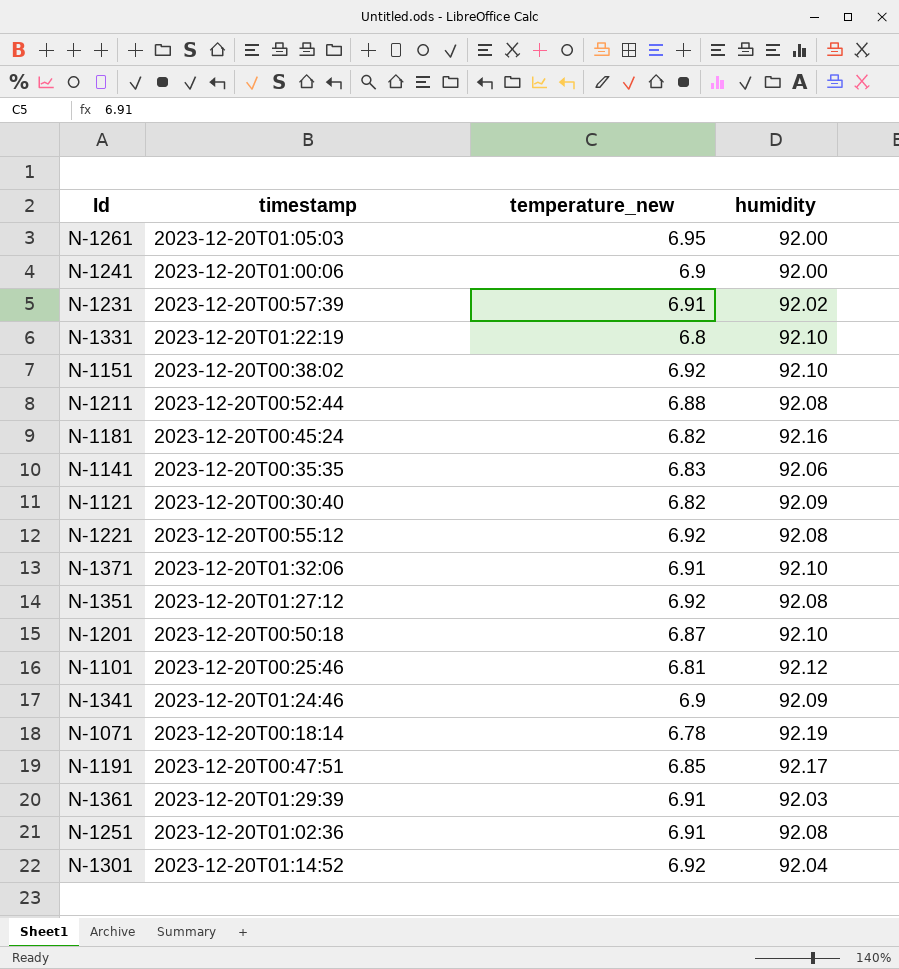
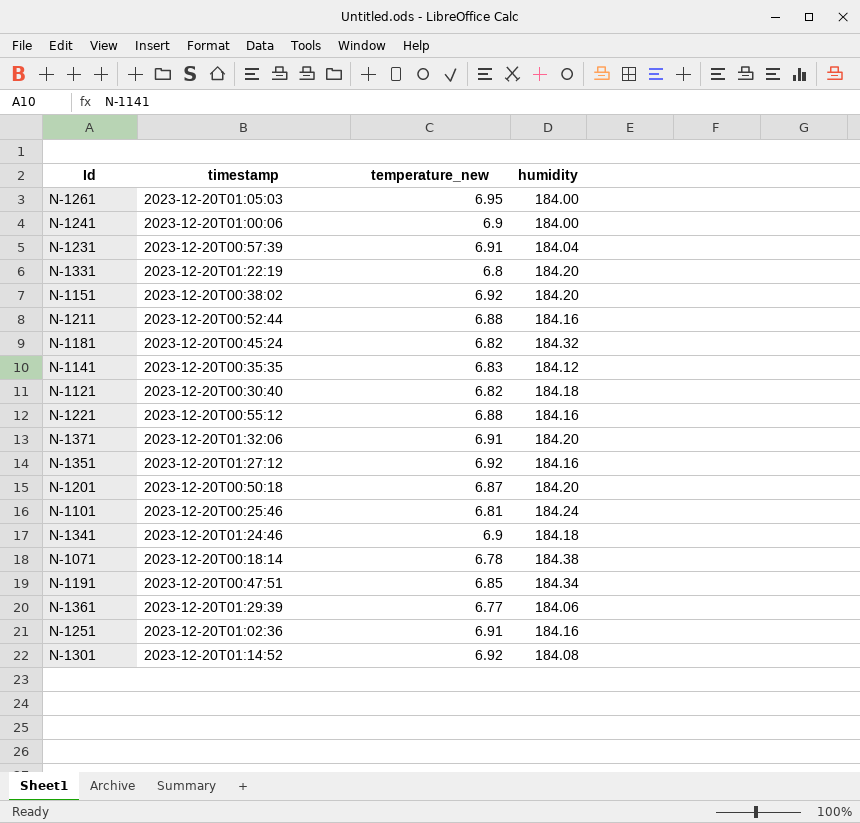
N-1261 | humidity: 92.00 -> 184.00
N-1241 | humidity: 92.00 -> 184.00
N-1231 | humidity: 92.02 -> 184.04
N-1331 | humidity: 92.10 -> 184.20
N-1151 | humidity: 92.10 -> 184.20
N-1211 | humidity: 92.08 -> 184.16
N-1181 | humidity: 92.16 -> 184.32
N-1141 | humidity: 92.06 -> 184.12
N-1121 | humidity: 92.09 -> 184.18
N-1221 | temperature_new: 6.92 -> 6.88
N-1221 | humidity: 92.08 -> 184.16
N-1371 | humidity: 92.10 -> 184.20
N-1351 | humidity: 92.08 -> 184.16
N-1201 | humidity: 92.10 -> 184.20
N-1101 | humidity: 92.12 -> 184.24
N-1341 | humidity: 92.09 -> 184.18
N-1071 | humidity: 92.19 -> 184.38
N-1191 | humidity: 92.17 -> 184.34
N-1361 | temperature_new: 6.91 -> 6.77
N-1361 | humidity: 92.03 -> 184.06
N-1251 | humidity: 92.08 -> 184.16
N-1301 | humidity: 92.04 -> 184.08

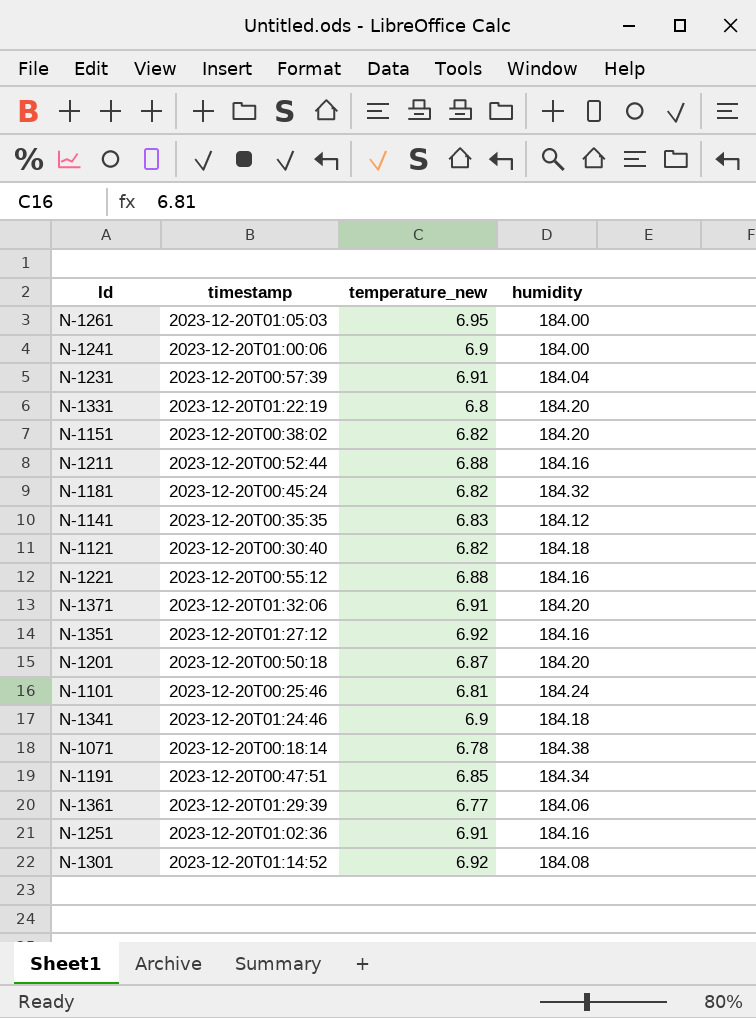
N-1151 | temperature_new: 6.92 -> 6.82

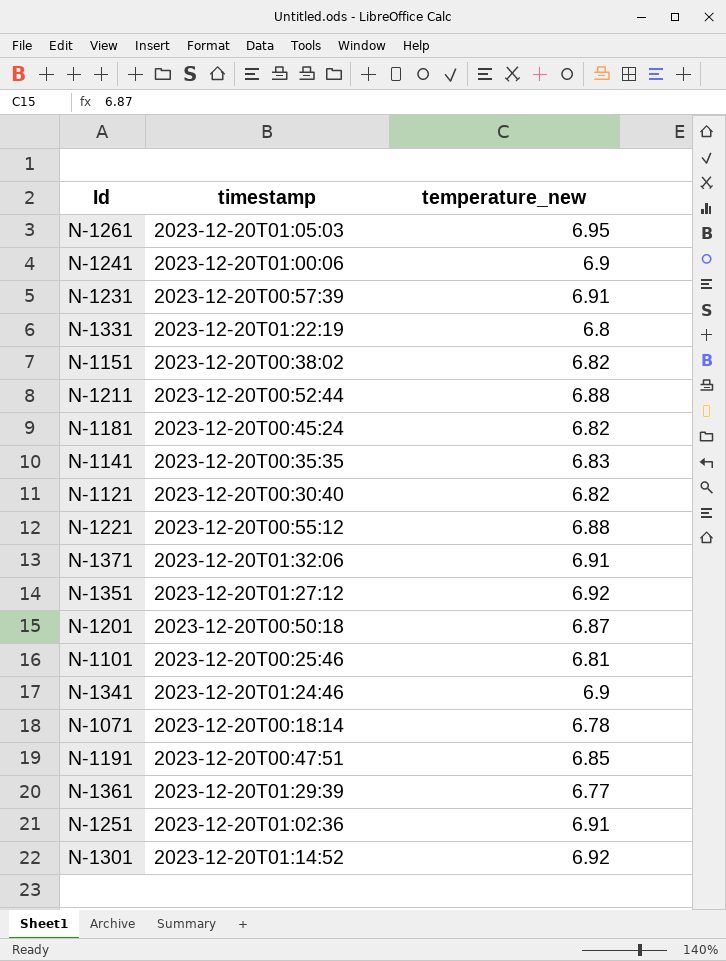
column humidity | position: 4 -> none

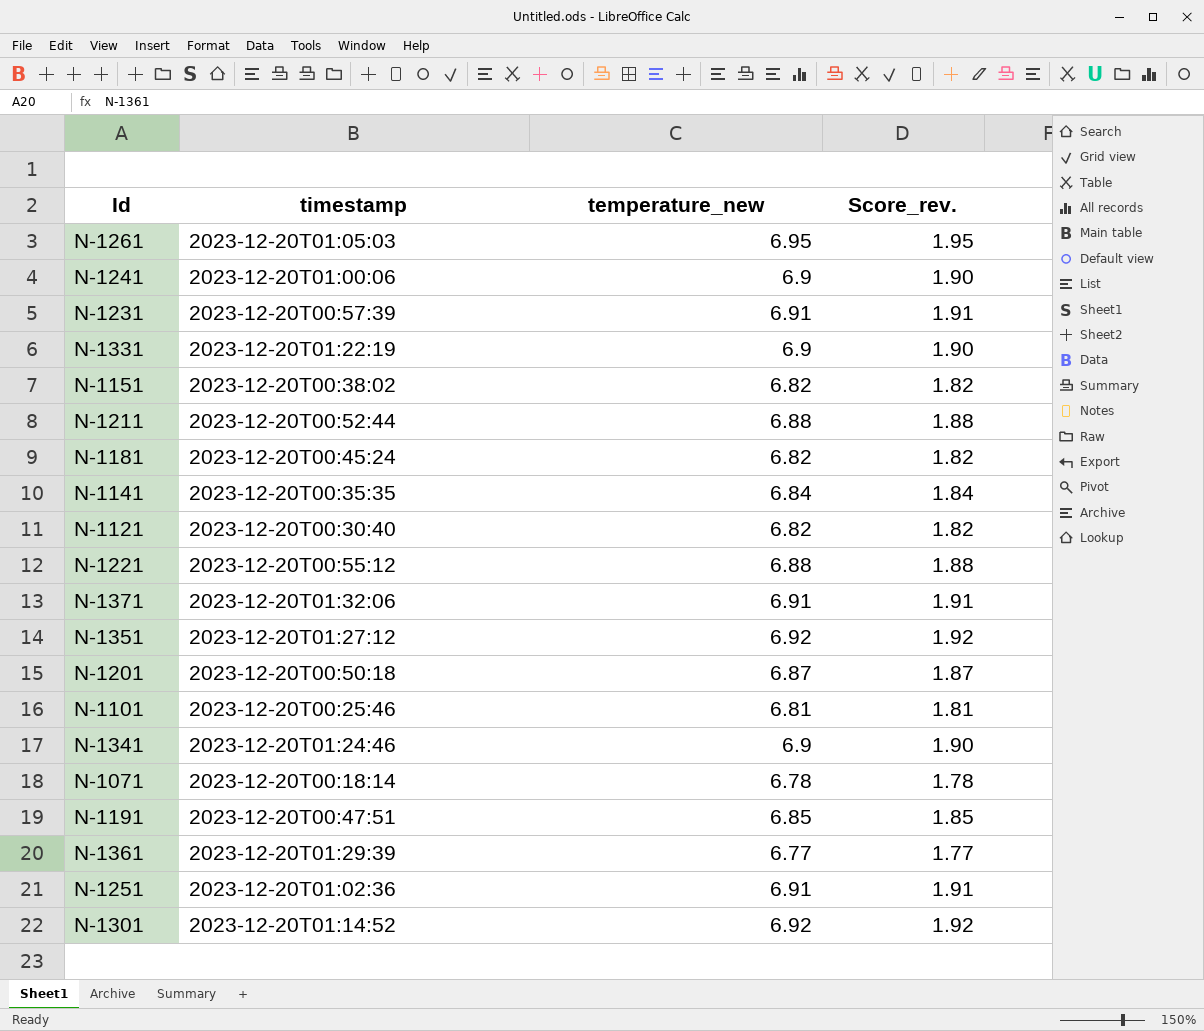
column Score_rev. | formula: none -> [temperature_new] - 5
N-1331 | temperature_new: 6.8 -> 6.9
N-1141 | temperature_new: 6.83 -> 6.84

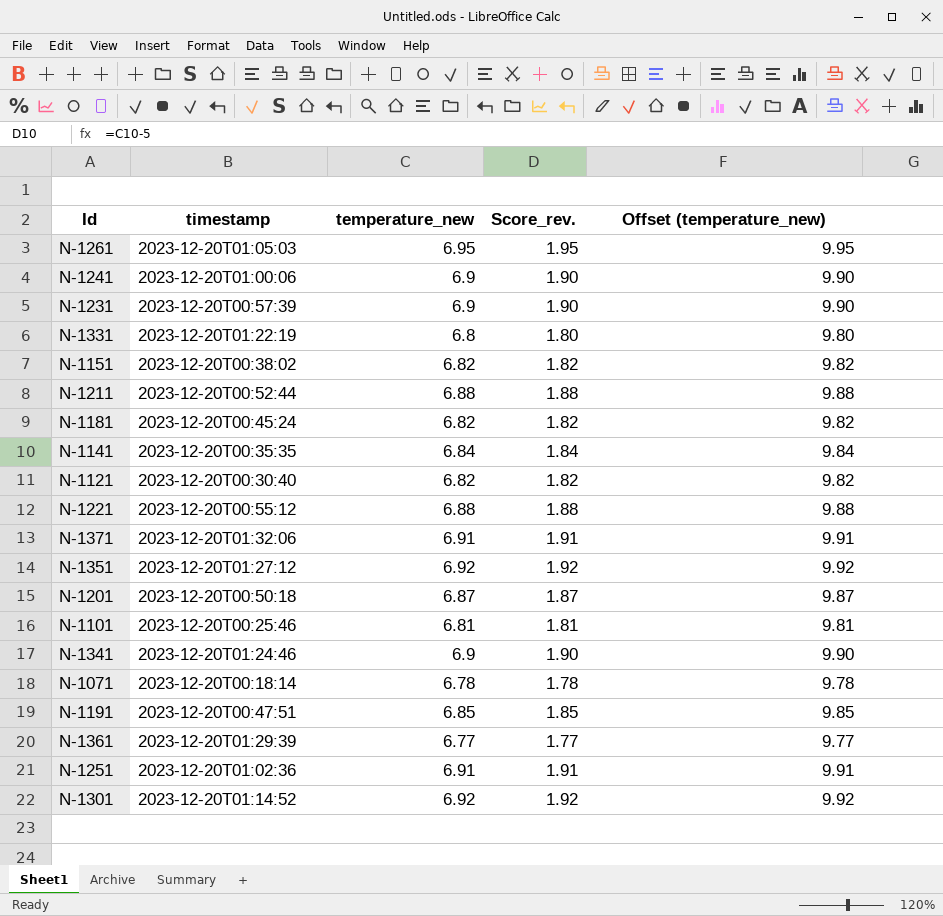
column Offset (temperature_new) | formula: none -> [temperature_new] + 3
N-1231 | temperature_new: 6.91 -> 6.9
N-1231 | Score_rev.: 1.91 -> 1.90
N-1331 | temperature_new: 6.9 -> 6.8
N-1331 | Score_rev.: 1.90 -> 1.80

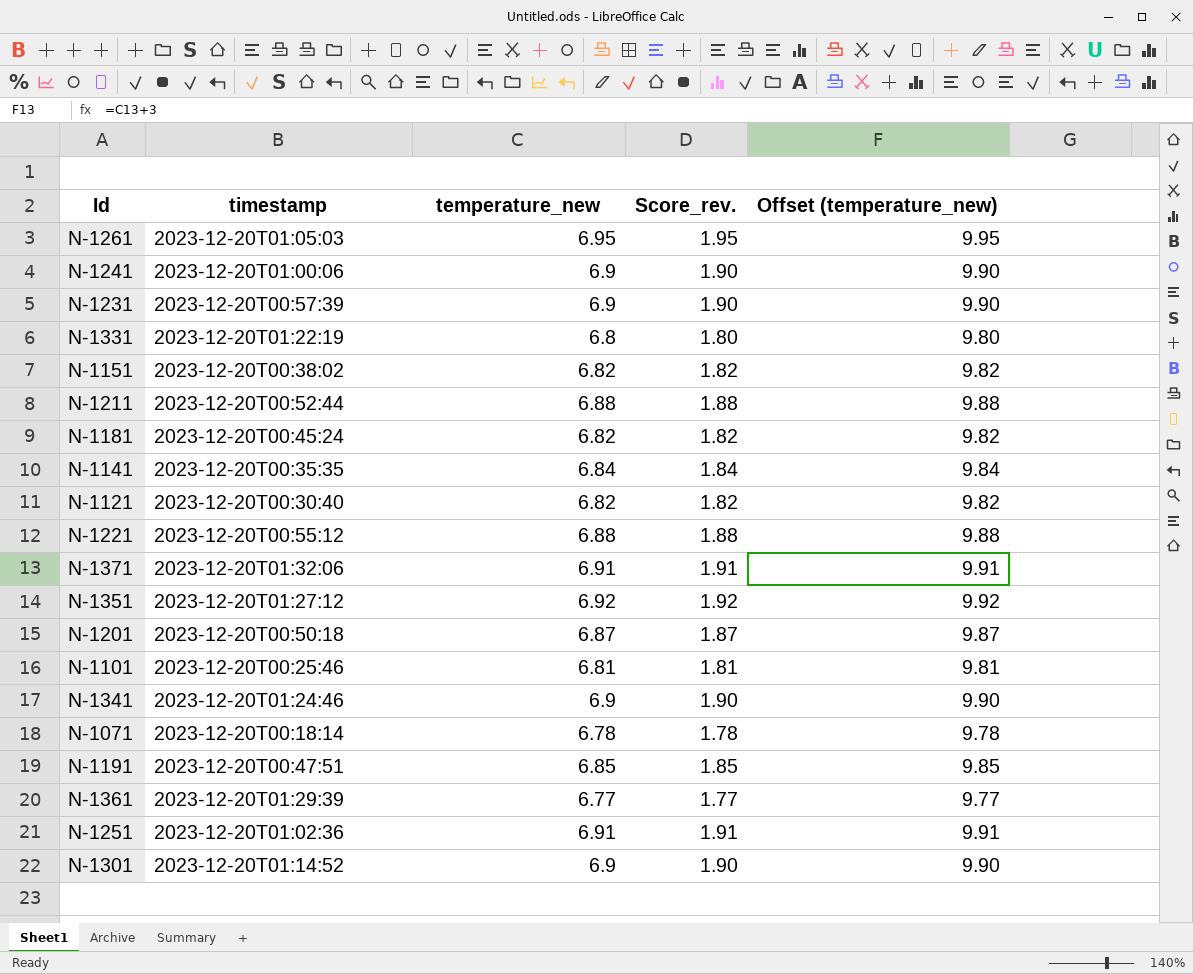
N-1301 | temperature_new: 6.92 -> 6.9
N-1301 | Score_rev.: 1.92 -> 1.90
N-1301 | Offset (temperature_new): 9.92 -> 9.90

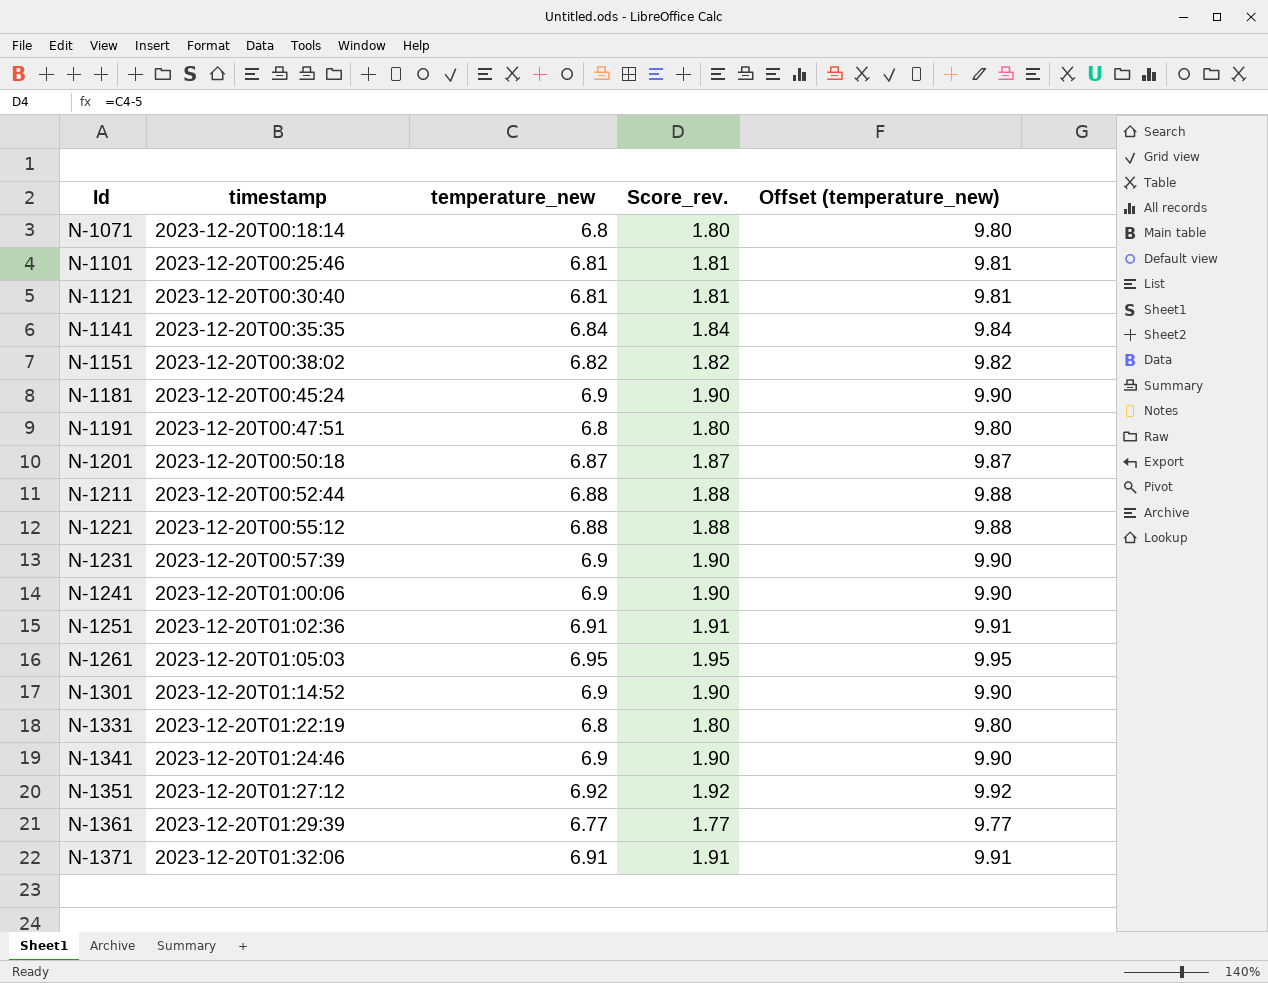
row order: none -> Id ascending
N-1071 | temperature_new: 6.78 -> 6.8
N-1071 | Score_rev.: 1.78 -> 1.80
N-1071 | Offset (temperature_new): 9.78 -> 9.80
N-1121 | temperature_new: 6.82 -> 6.81
N-1121 | Score_rev.: 1.82 -> 1.81
N-1121 | Offset (temperature_new): 9.82 -> 9.81
N-1181 | temperature_new: 6.82 -> 6.9
N-1181 | Score_rev.: 1.82 -> 1.90
N-1181 | Offset (temperature_new): 9.82 -> 9.90
N-1191 | temperature_new: 6.85 -> 6.8
N-1191 | Score_rev.: 1.85 -> 1.80
N-1191 | Offset (temperature_new): 9.85 -> 9.80

